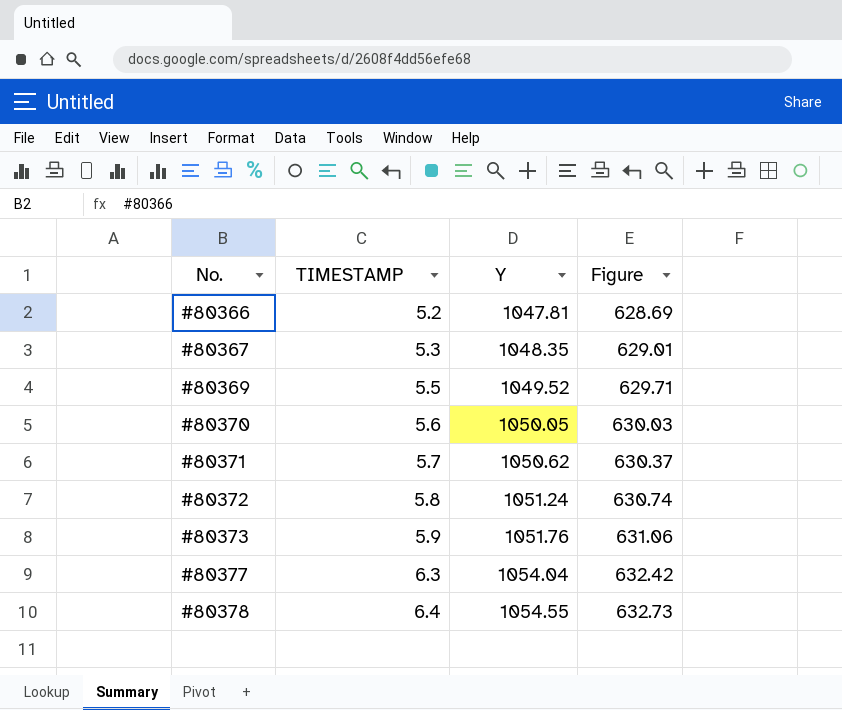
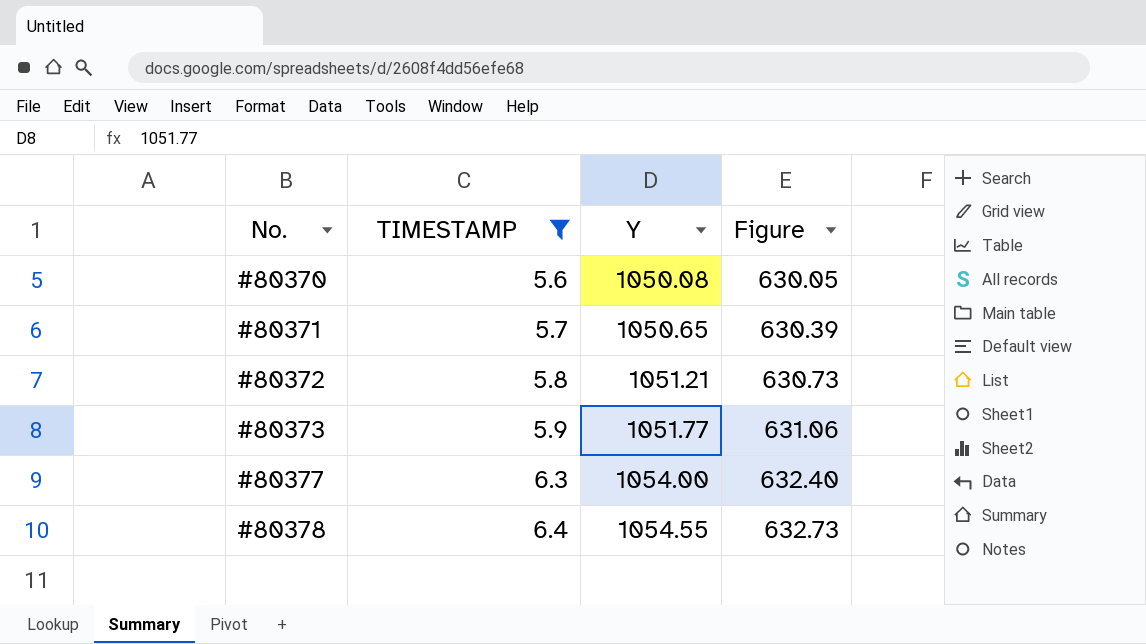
filter: none -> TIMESTAMP >= 5.6
#80370 | Y: 1050.05 -> 1050.08
#80370 | Figure: 630.03 -> 630.05
#80371 | Y: 1050.62 -> 1050.65
#80371 | Figure: 630.37 -> 630.39
#80372 | Y: 1051.24 -> 1051.21
#80372 | Figure: 630.74 -> 630.73
#80373 | Y: 1051.76 -> 1051.77
#80377 | Y: 1054.04 -> 1054.00
#80377 | Figure: 632.42 -> 632.40

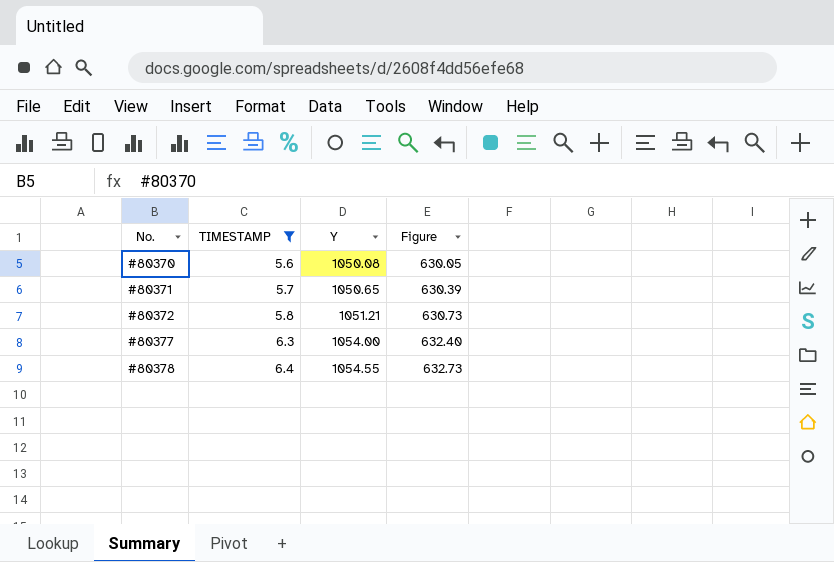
row #80373: 5.9 | 1051.77 | 631.06 -> none

